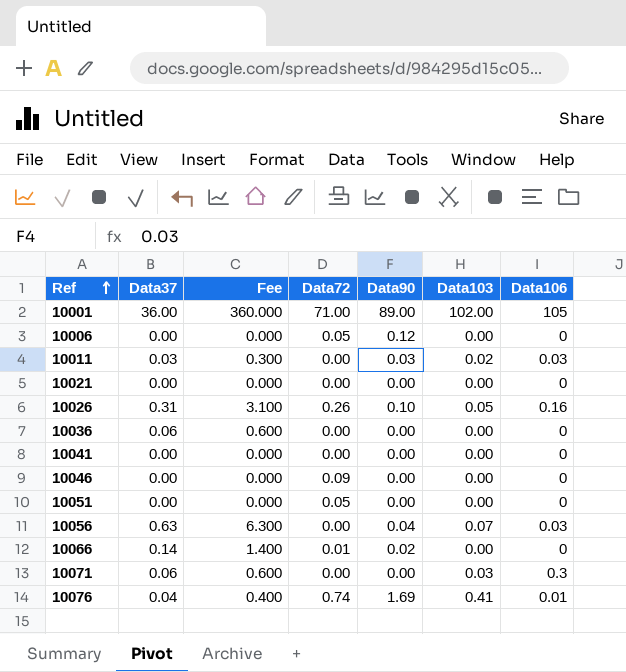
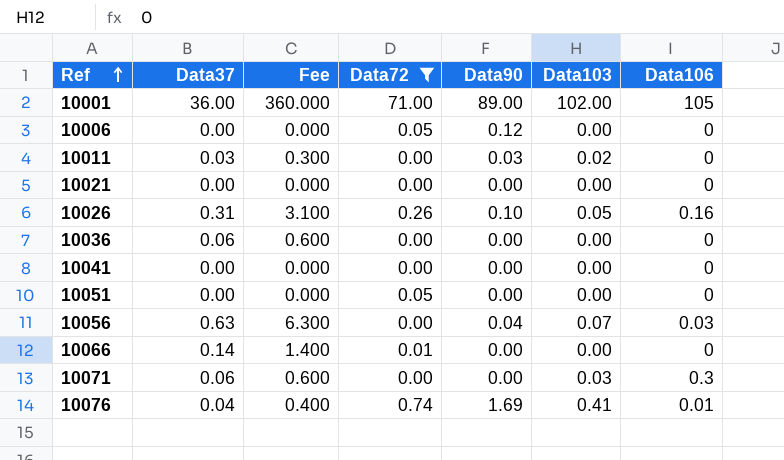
filter: none -> Data72 != 0.09
10011 | Data106: 0.03 -> 0
10066 | Data90: 0.02 -> 0.00

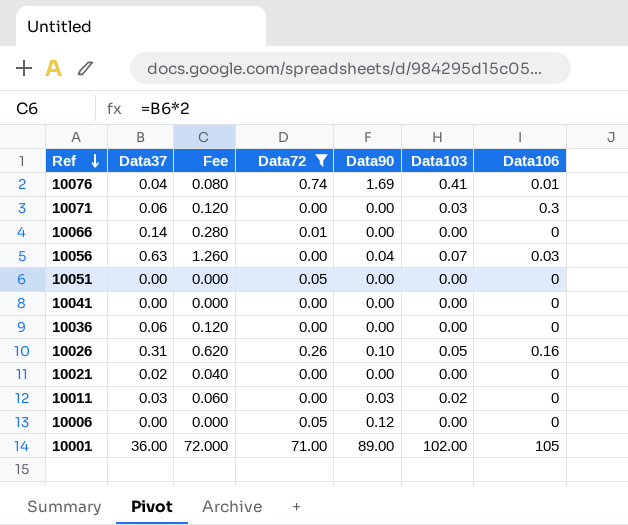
row order: Ref ascending -> Ref descending
column Fee | formula: [Data37] * 10 -> [Data37] * 2
10021 | Data37: 0.00 -> 0.02

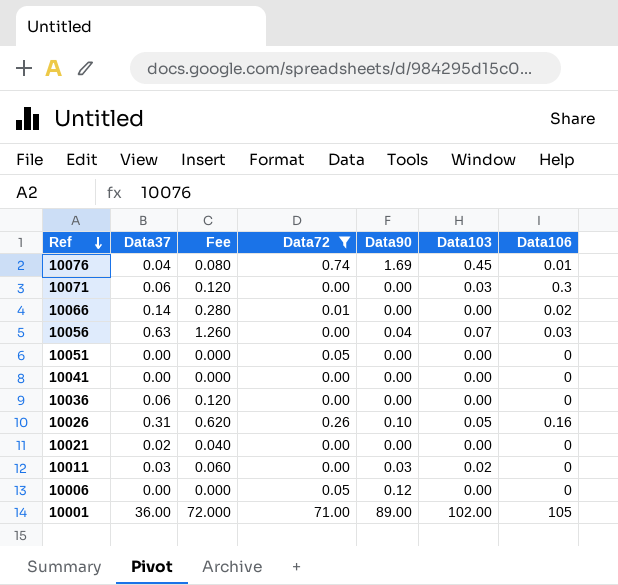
10076 | Data103: 0.41 -> 0.45
10066 | Data106: 0 -> 0.02

